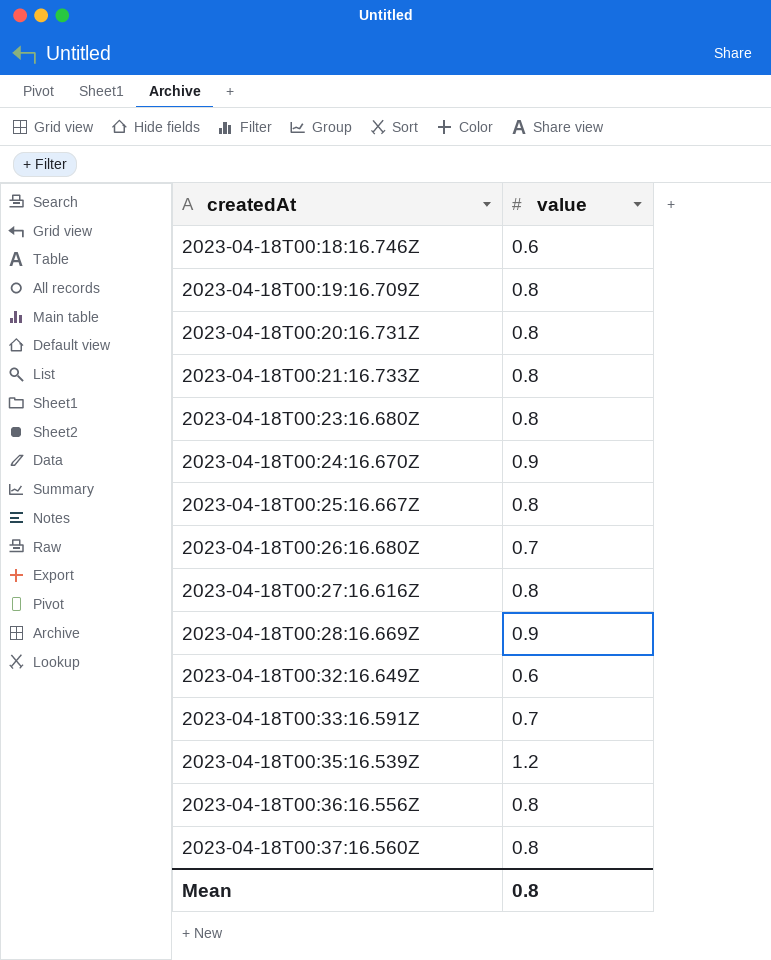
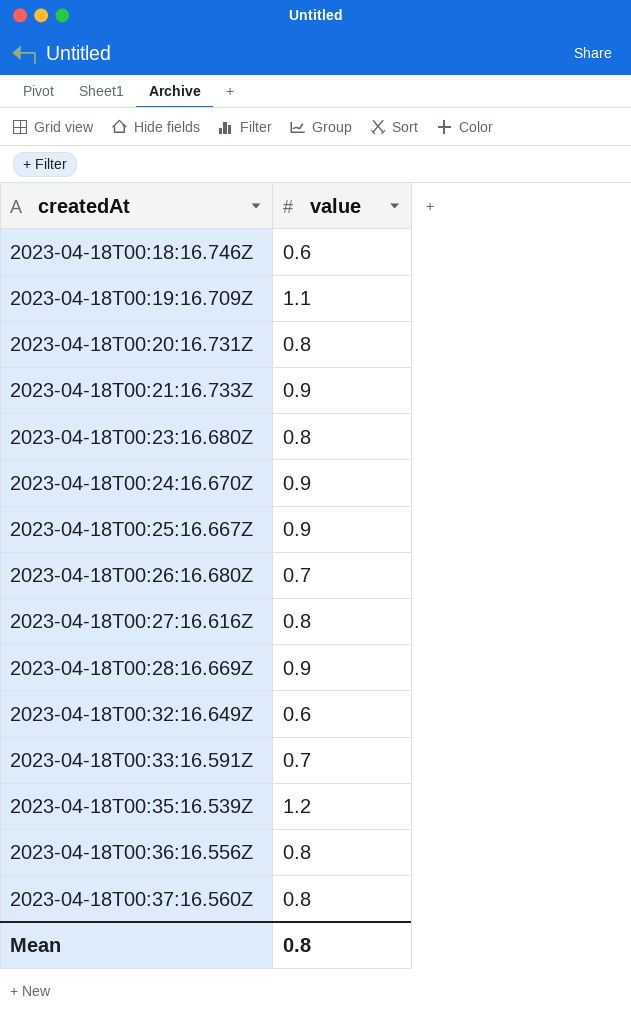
2023-04-18T00:19:16.709Z | value: 0.8 -> 1.1
2023-04-18T00:21:16.733Z | value: 0.8 -> 0.9
2023-04-18T00:25:16.667Z | value: 0.8 -> 0.9

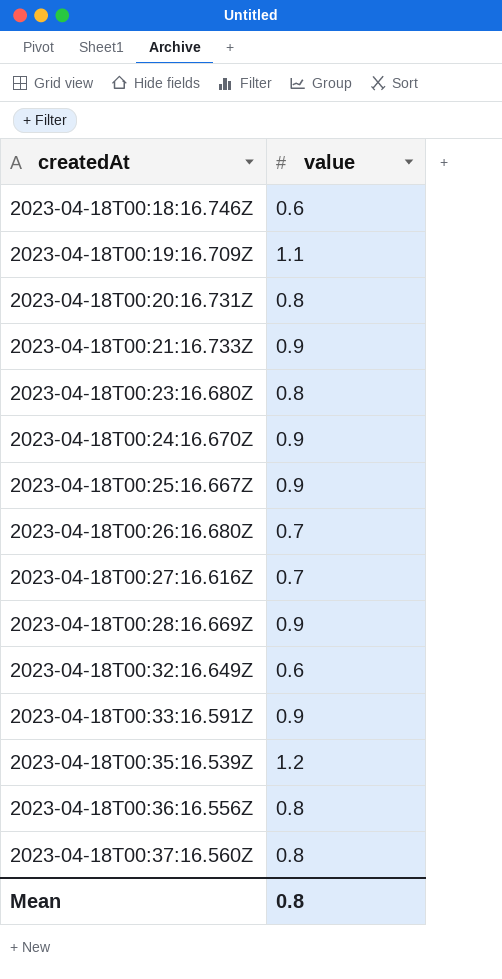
2023-04-18T00:27:16.616Z | value: 0.8 -> 0.7
2023-04-18T00:33:16.591Z | value: 0.7 -> 0.9

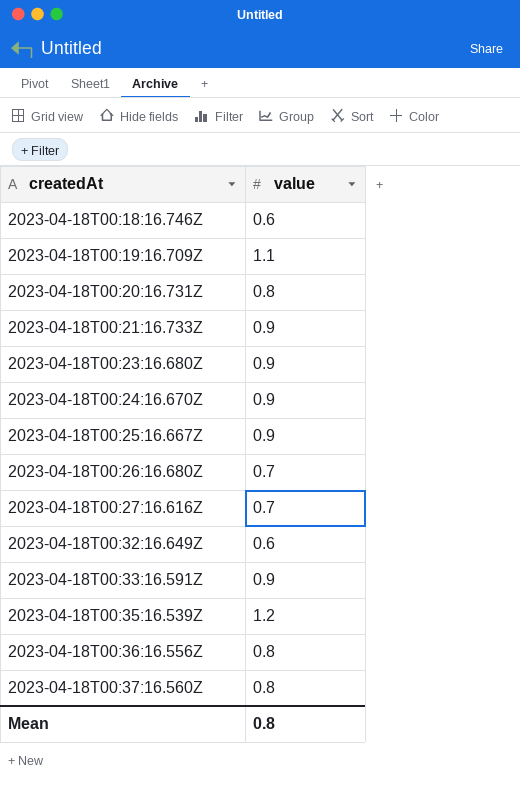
row 2023-04-18T00:28:16.669Z: 0.9 -> none
2023-04-18T00:23:16.680Z | value: 0.8 -> 0.9

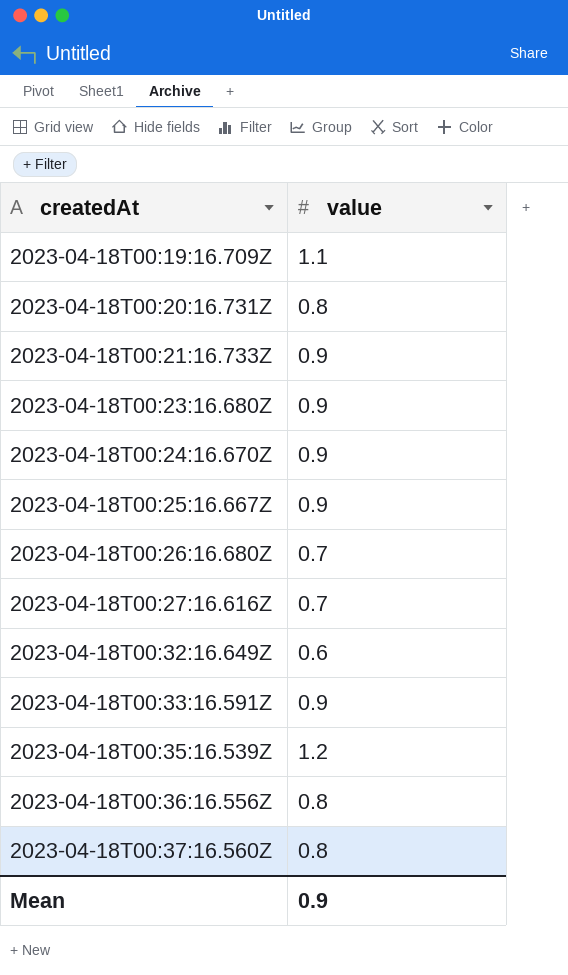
row 2023-04-18T00:18:16.746Z: 0.6 -> none
Mean | value: 0.8 -> 0.9

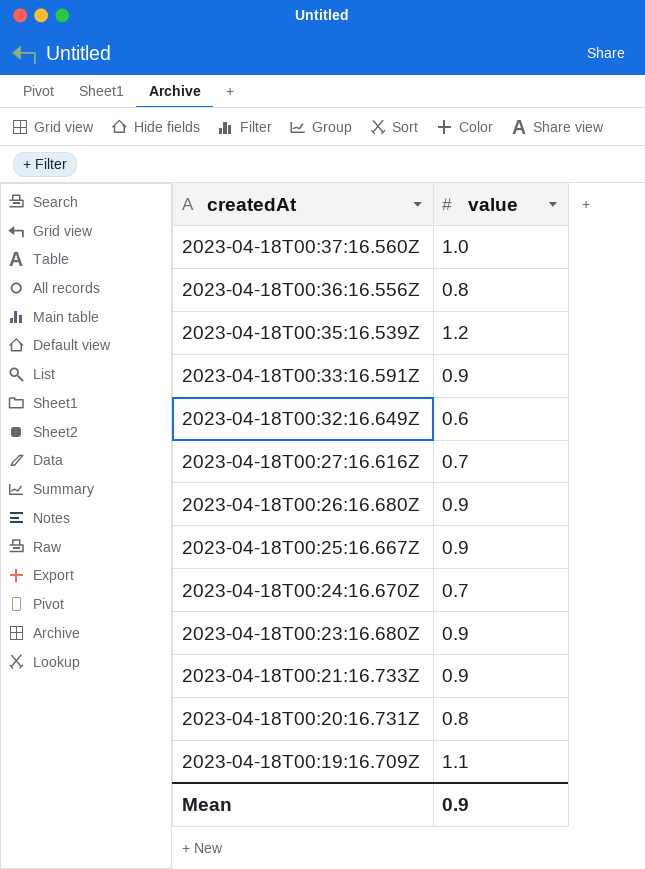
row order: createdAt ascending -> createdAt descending
2023-04-18T00:37:16.560Z | value: 0.8 -> 1.0
2023-04-18T00:26:16.680Z | value: 0.7 -> 0.9
2023-04-18T00:24:16.670Z | value: 0.9 -> 0.7

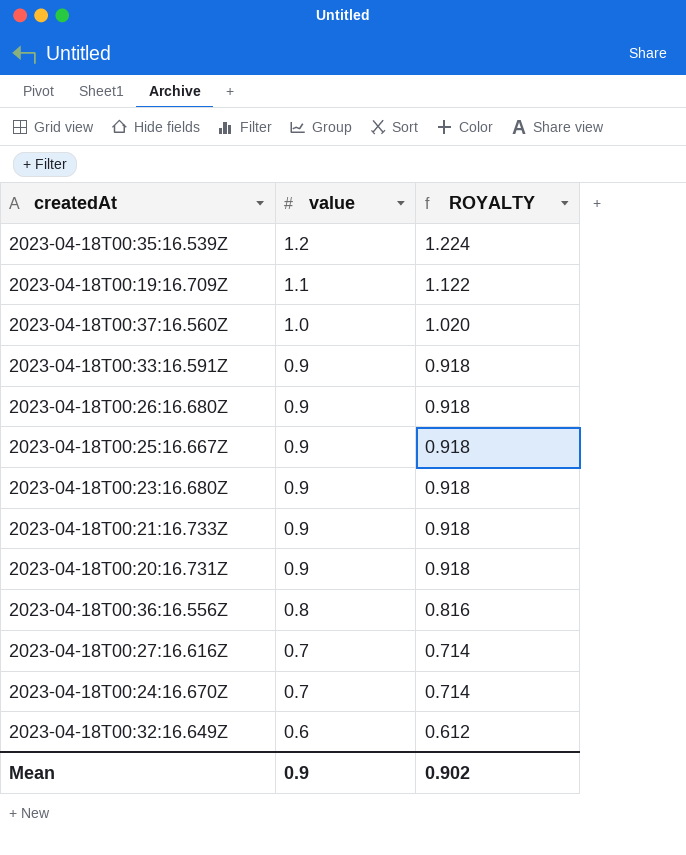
row order: createdAt descending -> value descending
column ROYALTY | formula: none -> [value] * 1.02
2023-04-18T00:20:16.731Z | value: 0.8 -> 0.9

